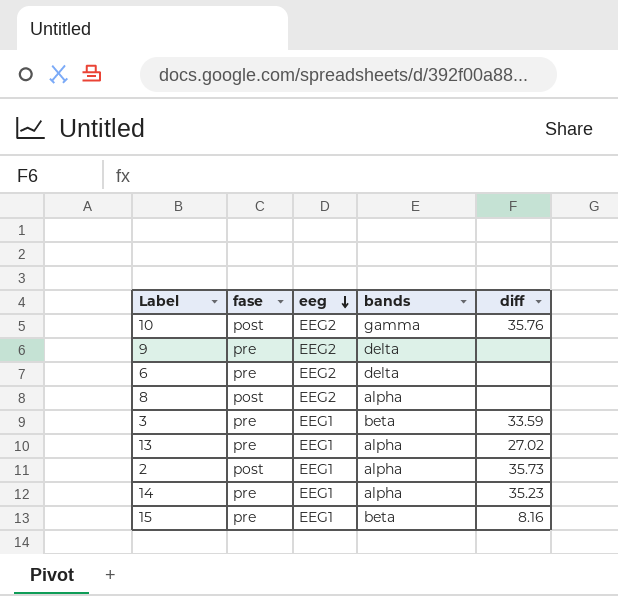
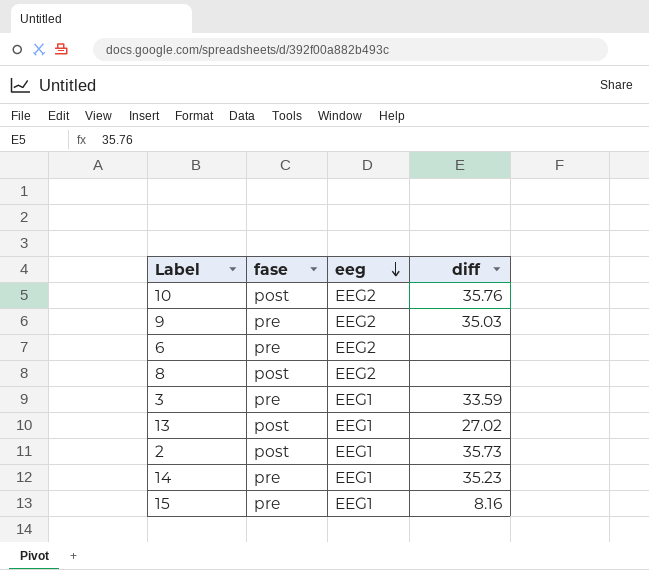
column bands | position: 4 -> none
9 | diff: none -> 35.03
13 | fase: pre -> post

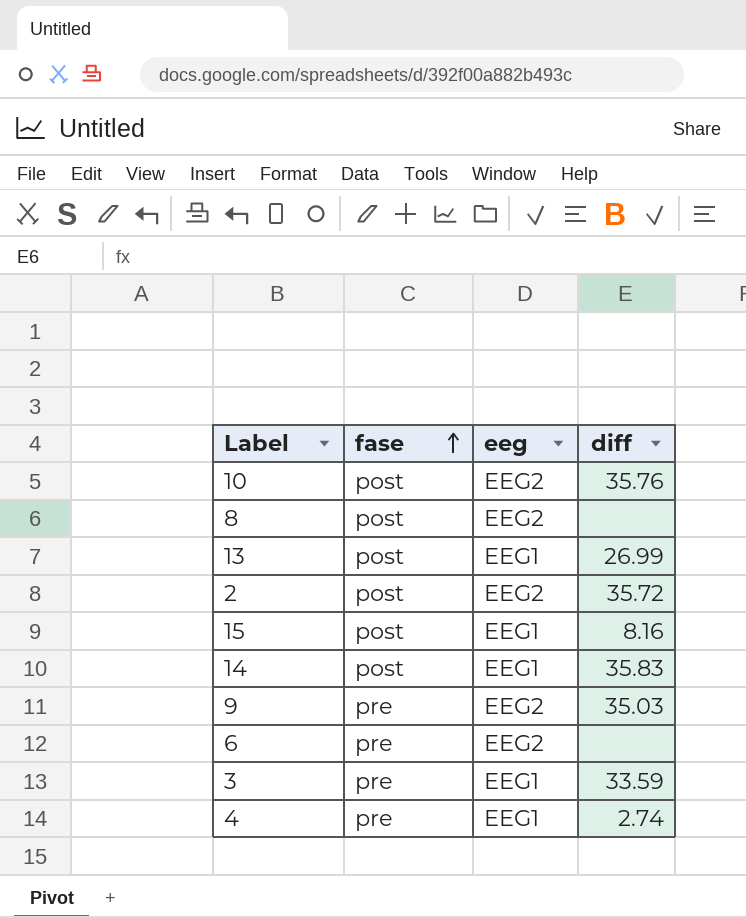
row order: eeg descending -> fase ascending
13 | diff: 27.02 -> 26.99
2 | eeg: EEG1 -> EEG2
2 | diff: 35.73 -> 35.72
15 | fase: pre -> post
14 | fase: pre -> post
14 | diff: 35.23 -> 35.83
row 4: none -> pre | EEG1 | 2.74

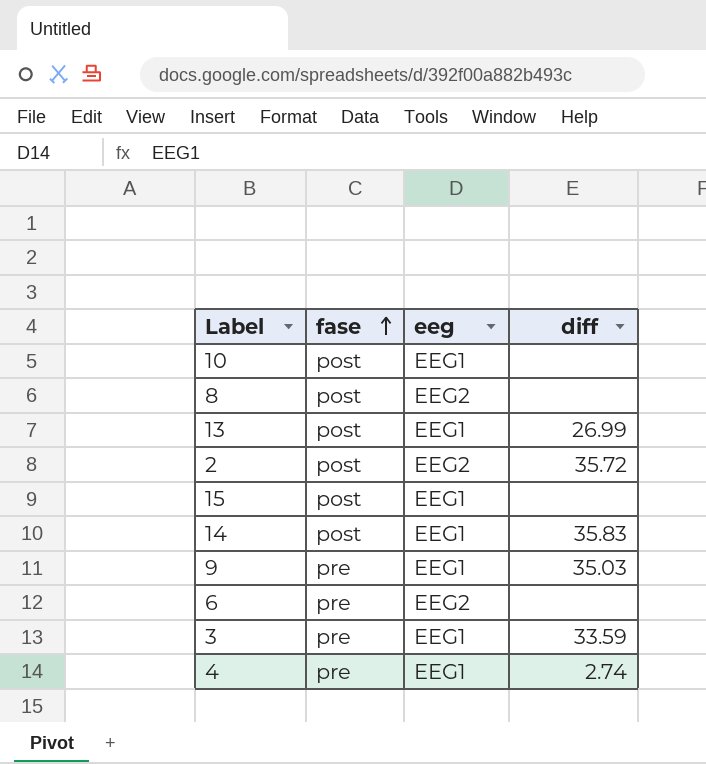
10 | eeg: EEG2 -> EEG1
10 | diff: 35.76 -> none
15 | diff: 8.16 -> none
9 | eeg: EEG2 -> EEG1

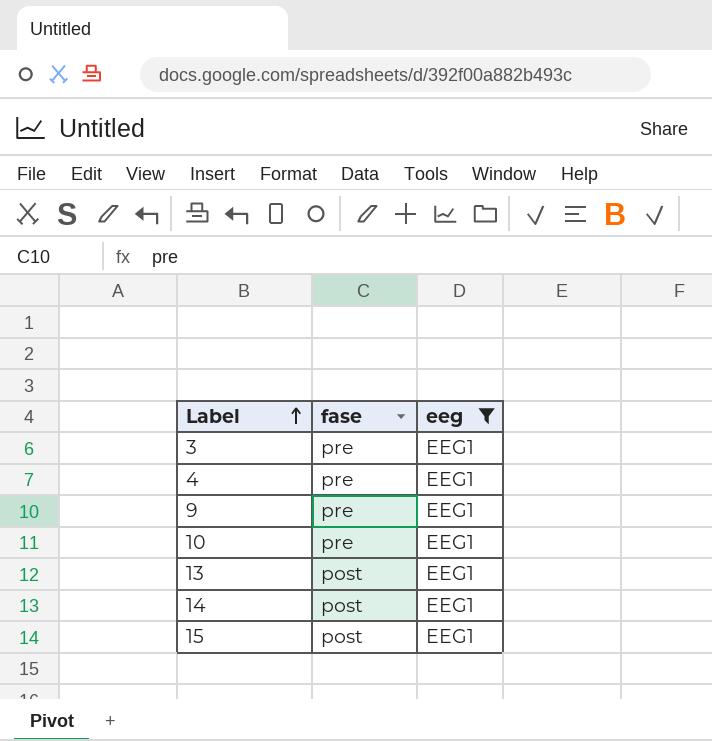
filter: none -> eeg = EEG1
row order: fase ascending -> Label ascending
column diff | position: 4 -> none
10 | fase: post -> pre

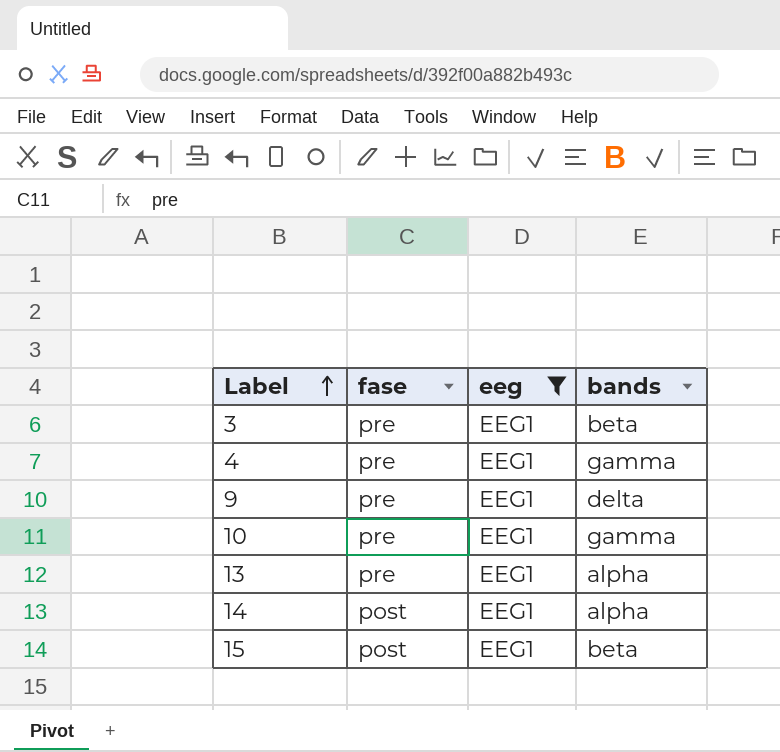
column bands | position: none -> 4
13 | fase: post -> pre

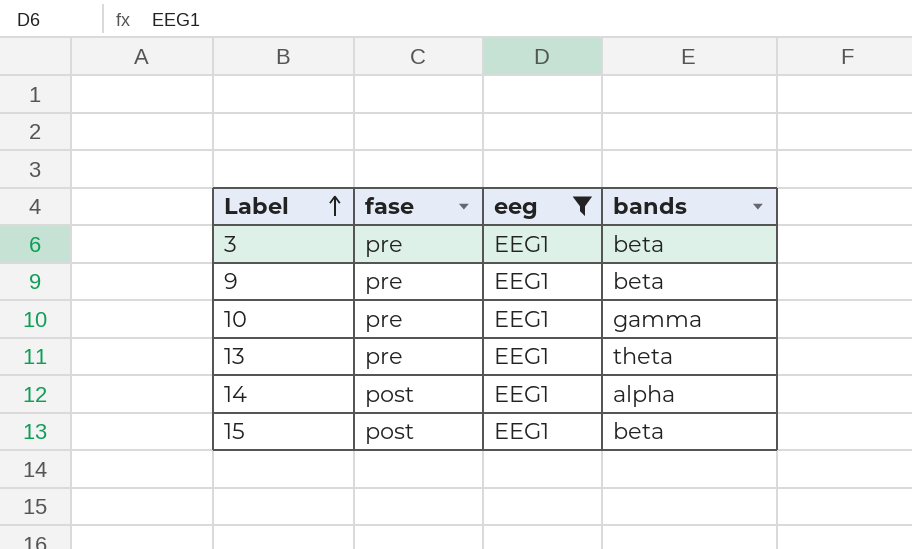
row 4: pre | EEG1 | gamma -> none
9 | bands: delta -> beta
13 | bands: alpha -> theta

